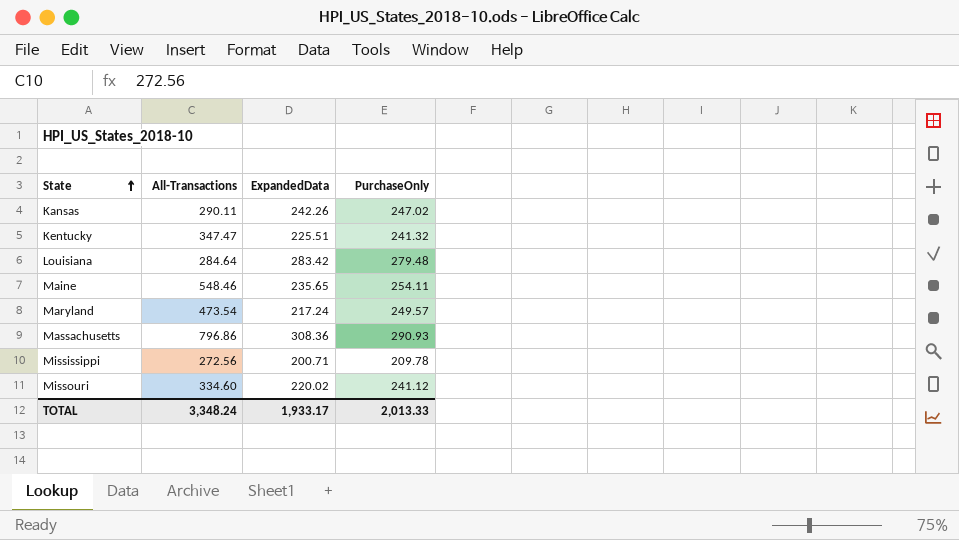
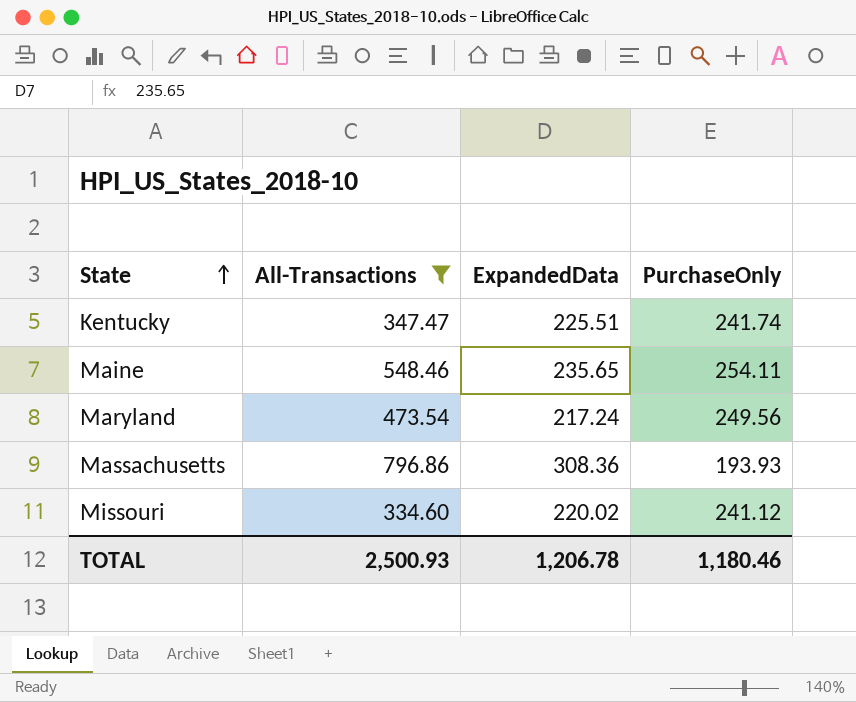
filter: none -> All-Transactions >= 334.60
Kentucky | PurchaseOnly: 241.32 -> 241.74
Maryland | PurchaseOnly: 249.57 -> 249.56
Massachusetts | PurchaseOnly: 290.93 -> 193.93
TOTAL | All-Transactions: 3,348.24 -> 2,500.93
TOTAL | ExpandedData: 1,933.17 -> 1,206.78
TOTAL | PurchaseOnly: 2,013.33 -> 1,180.46

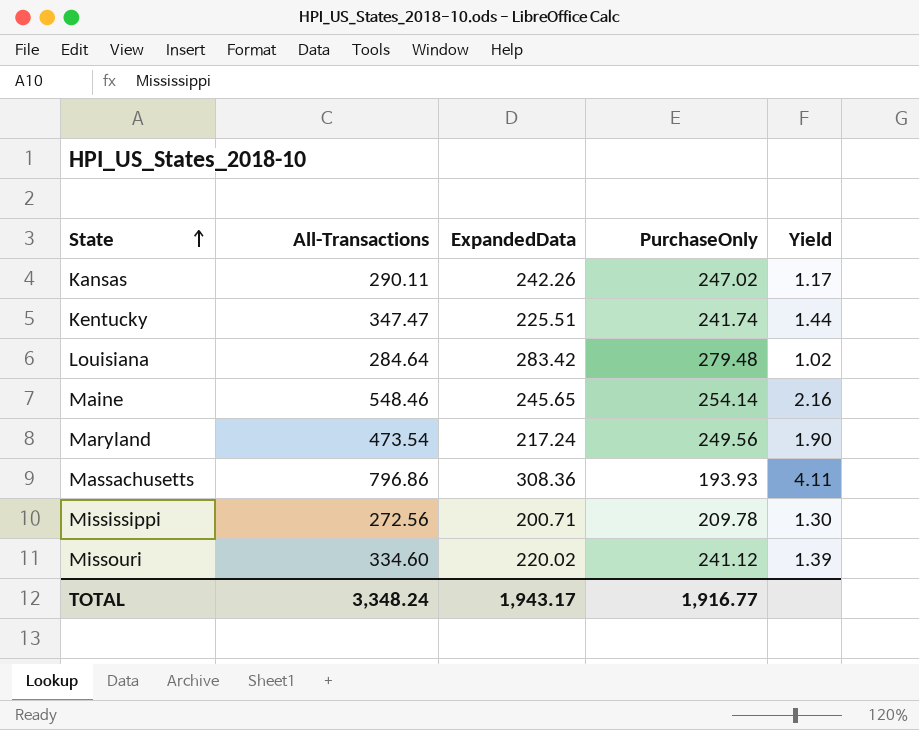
filter: All-Transactions >= 334.60 -> none
column Yield | formula: none -> [All-Transactions] / [PurchaseOnly]
Maine | ExpandedData: 235.65 -> 245.65
Maine | PurchaseOnly: 254.11 -> 254.14
TOTAL | All-Transactions: 2,500.93 -> 3,348.24
TOTAL | ExpandedData: 1,206.78 -> 1,943.17
TOTAL | PurchaseOnly: 1,180.46 -> 1,916.77

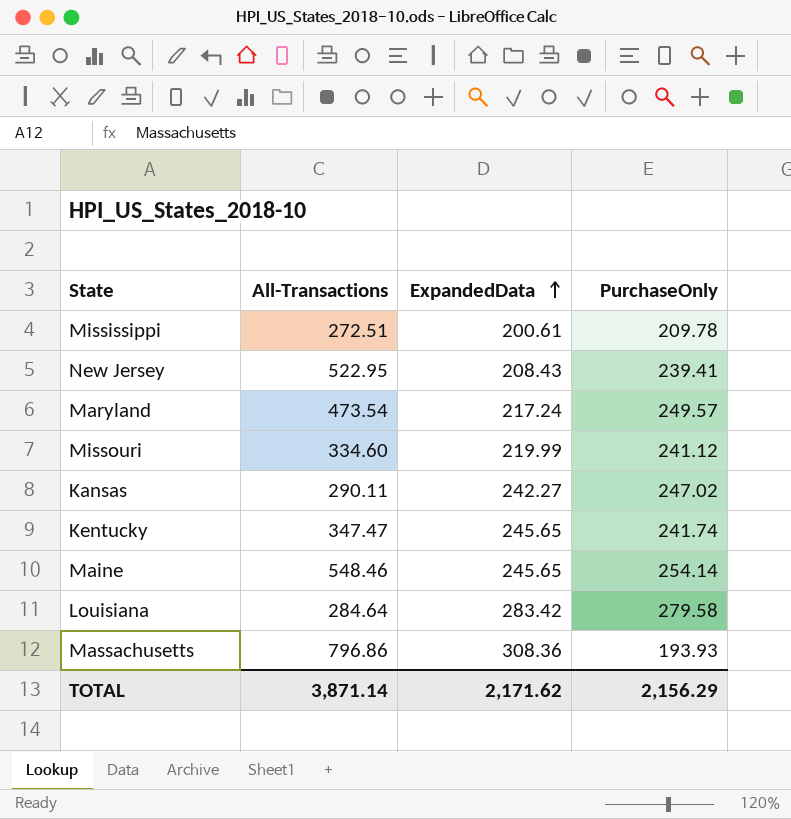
row order: State ascending -> ExpandedData ascending
column Yield | formula: [All-Transactions] / [PurchaseOnly] -> none
Mississippi | All-Transactions: 272.56 -> 272.51
Mississippi | ExpandedData: 200.71 -> 200.61
row New Jersey: none -> 522.95 | 208.43 | 239.41
Maryland | PurchaseOnly: 249.56 -> 249.57
Missouri | ExpandedData: 220.02 -> 219.99
Kansas | ExpandedData: 242.26 -> 242.27
Kentucky | ExpandedData: 225.51 -> 245.65
Louisiana | PurchaseOnly: 279.48 -> 279.58
TOTAL | All-Transactions: 3,348.24 -> 3,871.14
TOTAL | ExpandedData: 1,943.17 -> 2,171.62
TOTAL | PurchaseOnly: 1,916.77 -> 2,156.29

